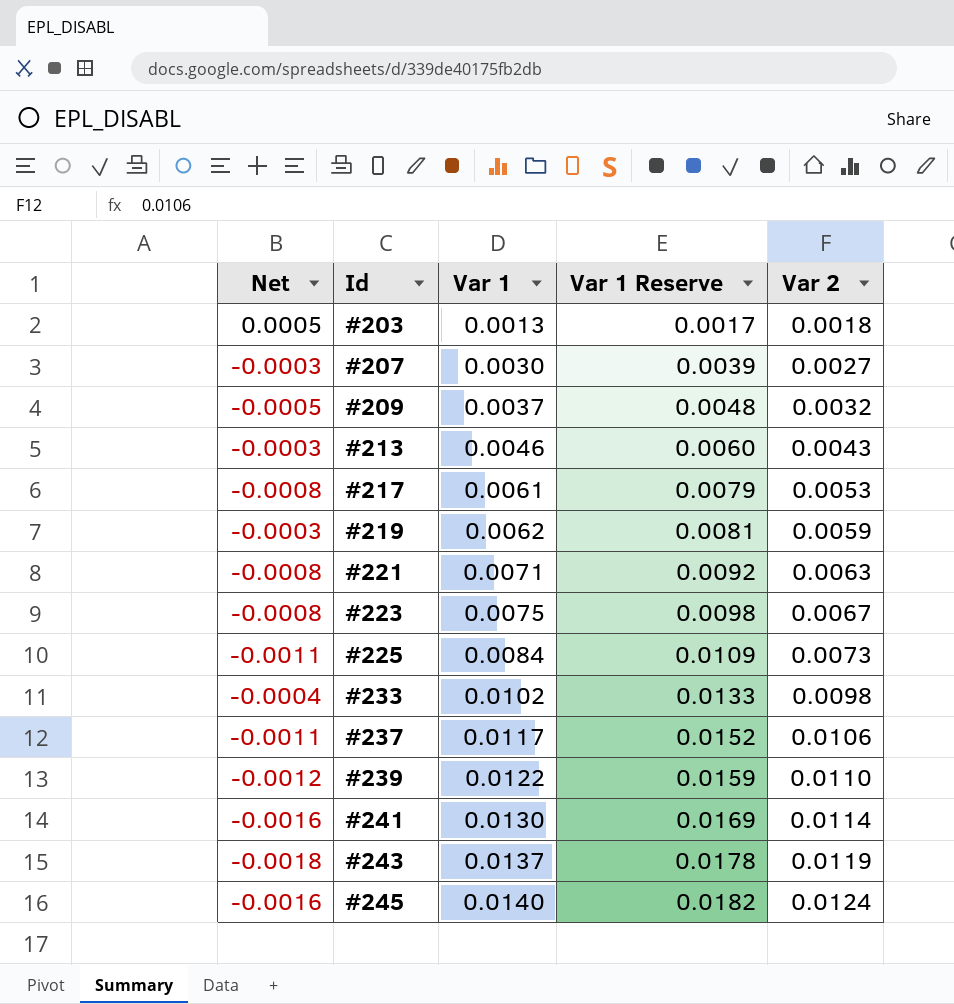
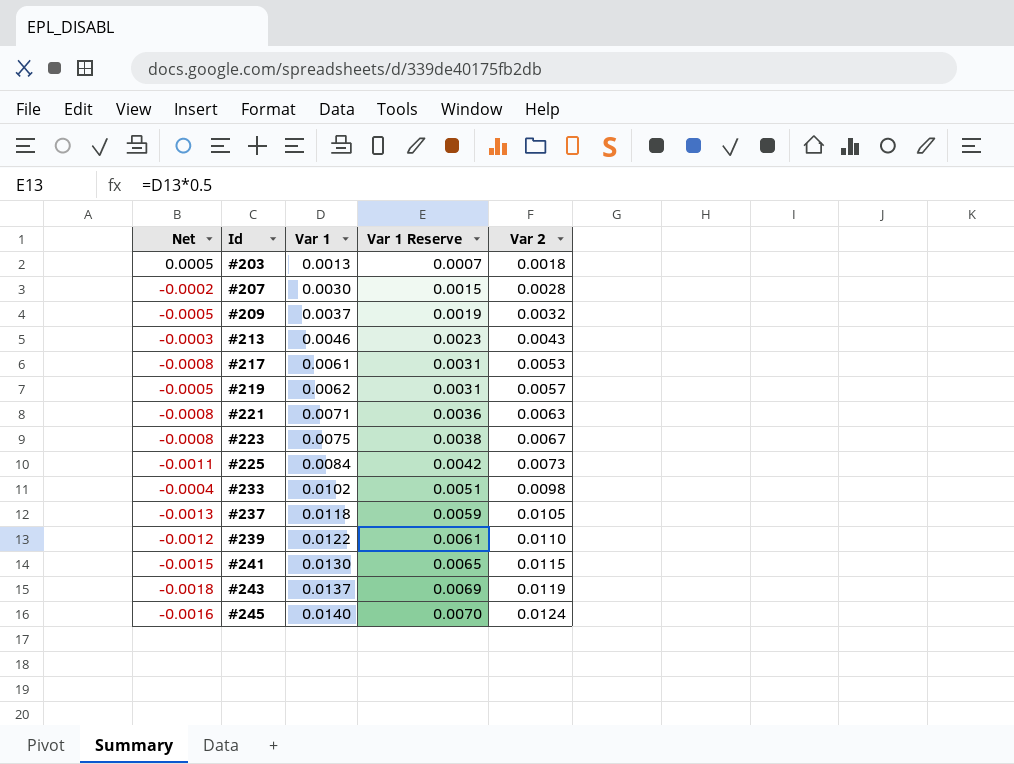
column Var 1 Reserve | formula: [Var 1] * 1.3 -> [Var 1] * 0.5
#207 | Net: -0.0003 -> -0.0002
#207 | Var 2: 0.0027 -> 0.0028
#219 | Net: -0.0003 -> -0.0005
#219 | Var 2: 0.0059 -> 0.0057
#237 | Net: -0.0011 -> -0.0013
#237 | Var 1: 0.0117 -> 0.0118
#237 | Var 2: 0.0106 -> 0.0105
#241 | Net: -0.0016 -> -0.0015
#241 | Var 2: 0.0114 -> 0.0115

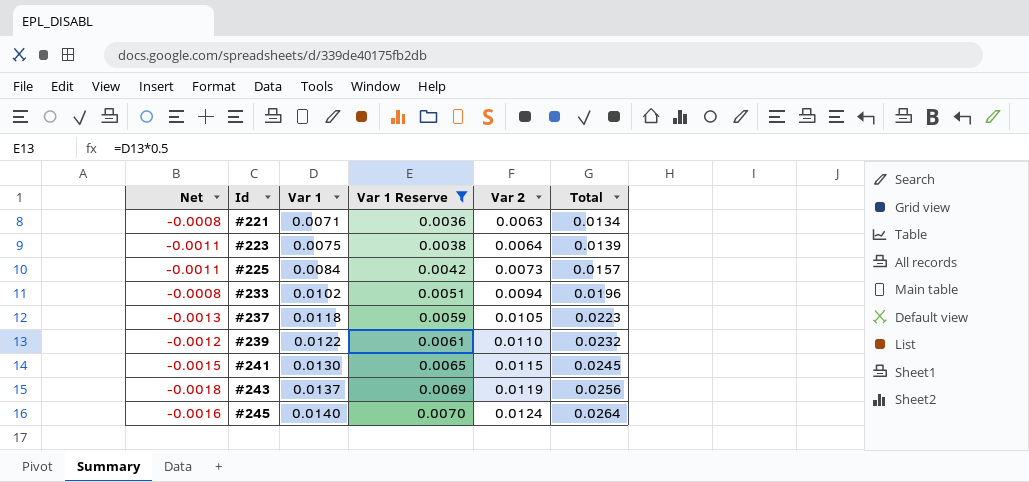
filter: none -> Var 1 Reserve >= 0.0036
column Total | formula: none -> [Var 1] + [Var 2]
#223 | Net: -0.0008 -> -0.0011
#223 | Var 2: 0.0067 -> 0.0064
#233 | Net: -0.0004 -> -0.0008
#233 | Var 2: 0.0098 -> 0.0094

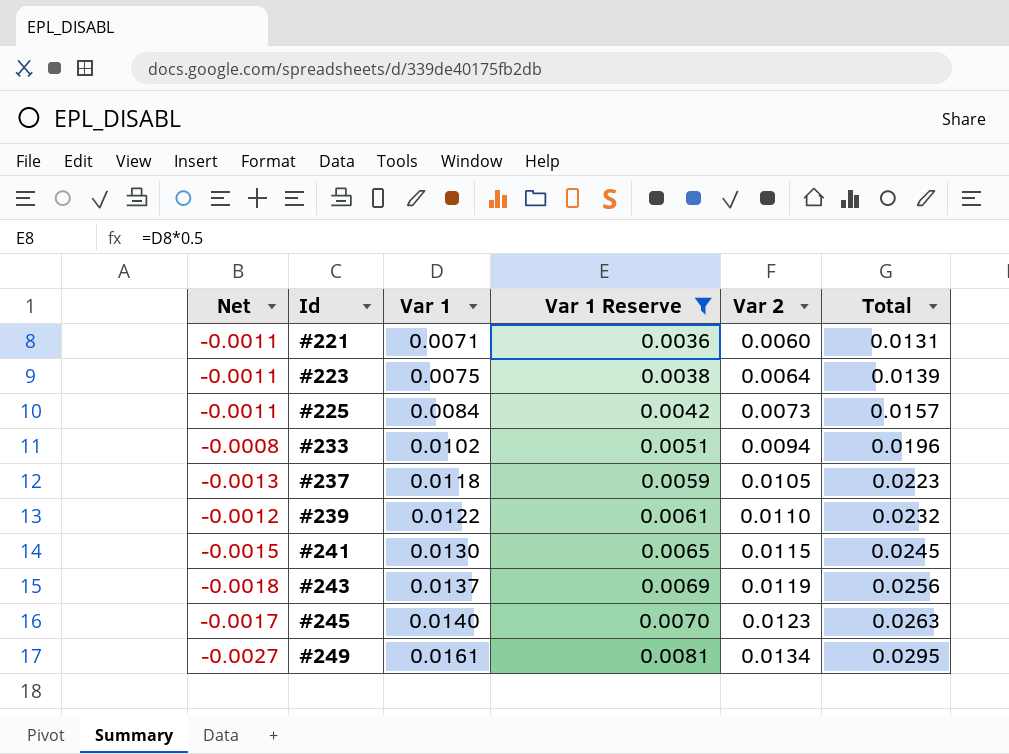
#221 | Net: -0.0008 -> -0.0011
#221 | Var 2: 0.0063 -> 0.0060
#221 | Total: 0.0134 -> 0.0131
#245 | Net: -0.0016 -> -0.0017
#245 | Var 2: 0.0124 -> 0.0123
#245 | Total: 0.0264 -> 0.0263
row #249: none -> -0.0027 | 0.0161 | 0.0081 | 0.0134 | 0.0295

